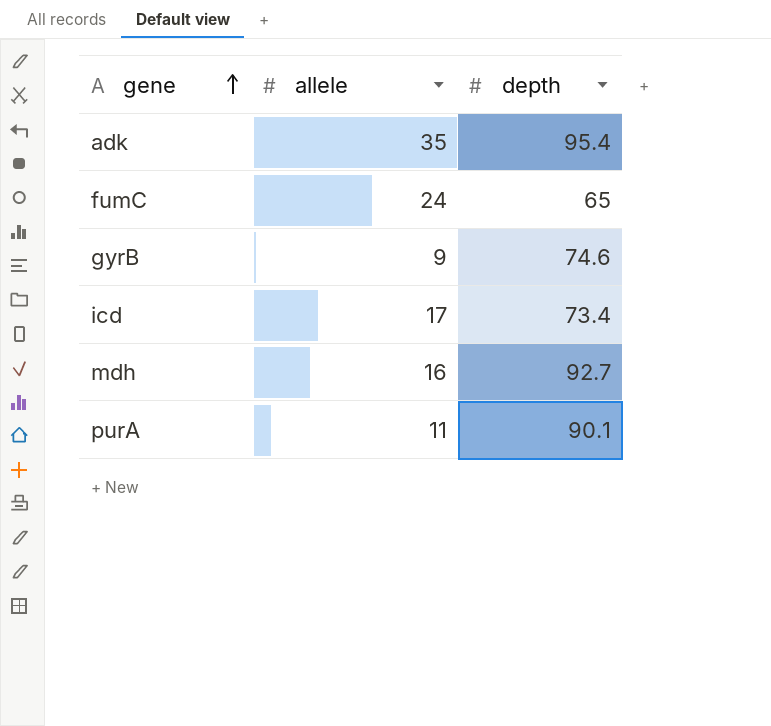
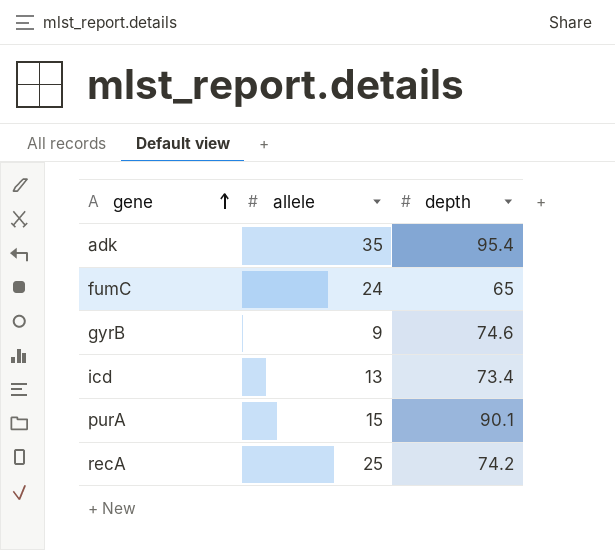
row mdh: 16 | 92.7 -> none
icd | allele: 17 -> 13
purA | allele: 11 -> 15
row recA: none -> 25 | 74.2

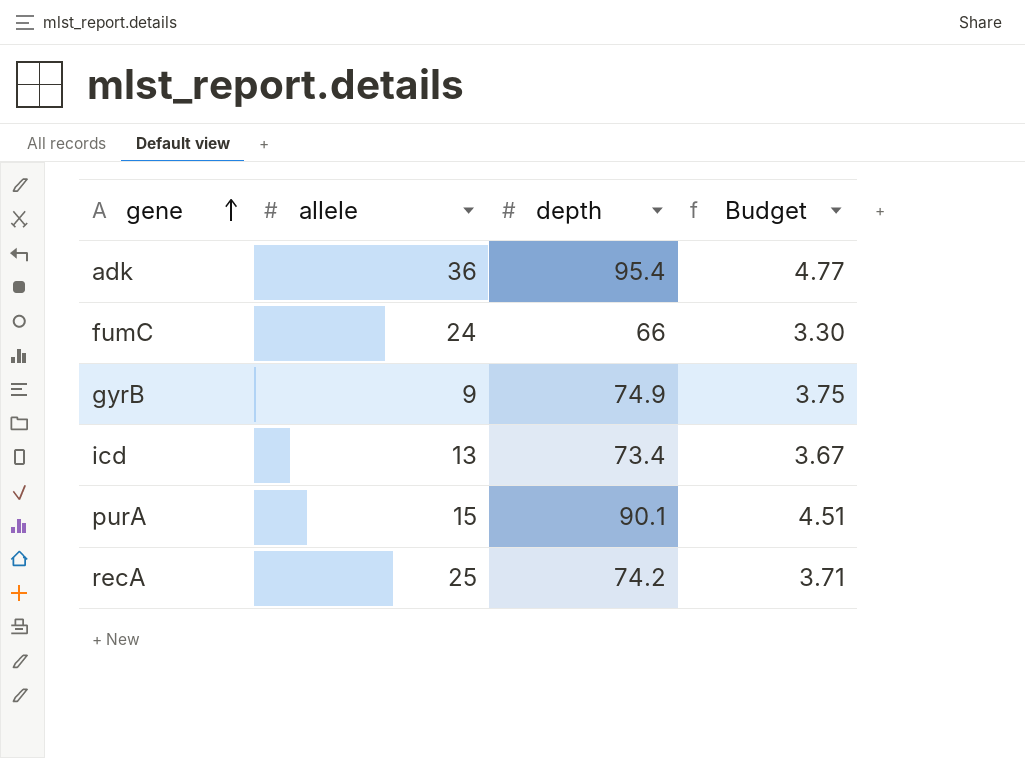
column Budget | formula: none -> [depth] * 0.05
adk | allele: 35 -> 36
fumC | depth: 65 -> 66
gyrB | depth: 74.6 -> 74.9

